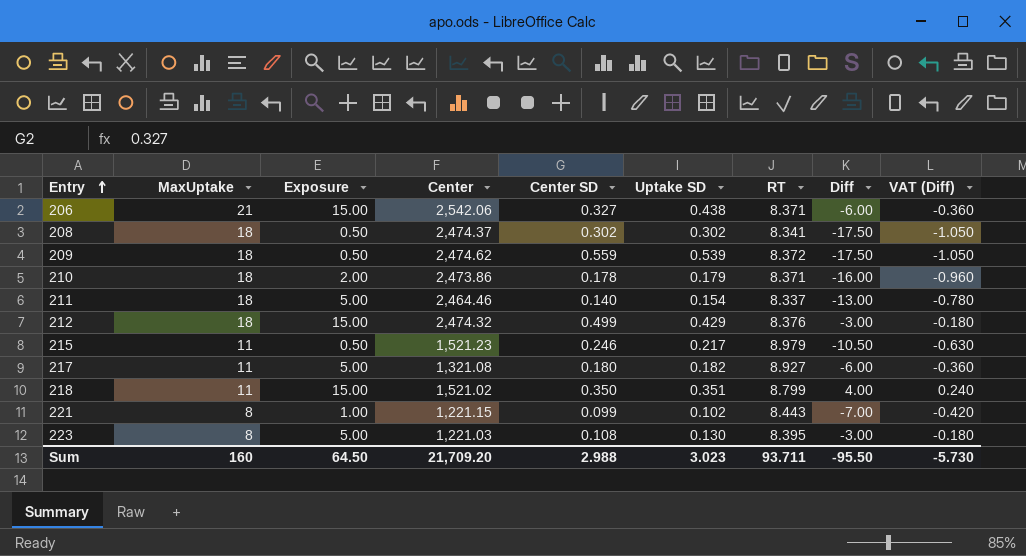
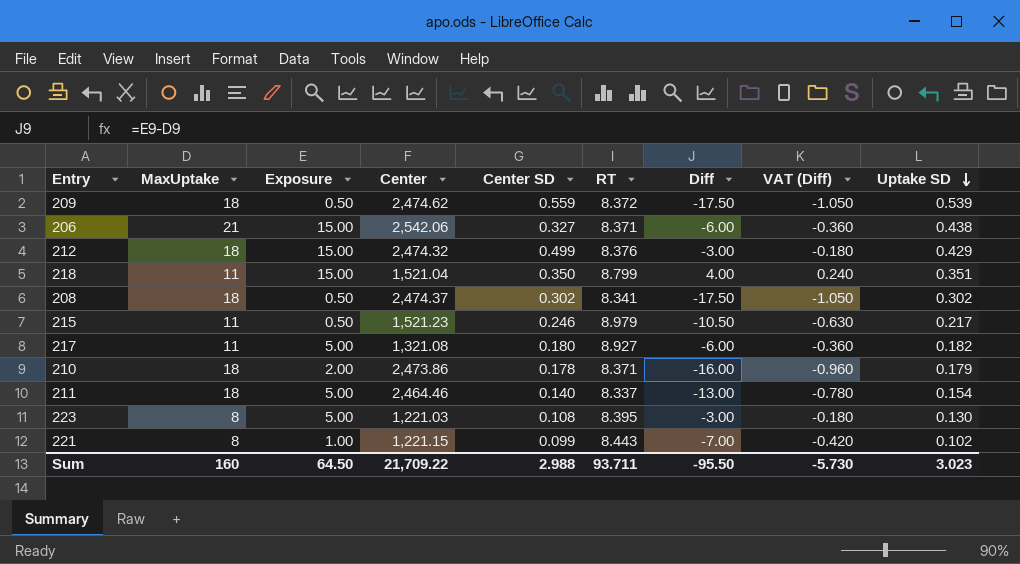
row order: Entry ascending -> Uptake SD descending
column Uptake SD | position: 6 -> 9
218 | Center: 1,521.02 -> 1,521.04
Sum | Center: 21,709.20 -> 21,709.22

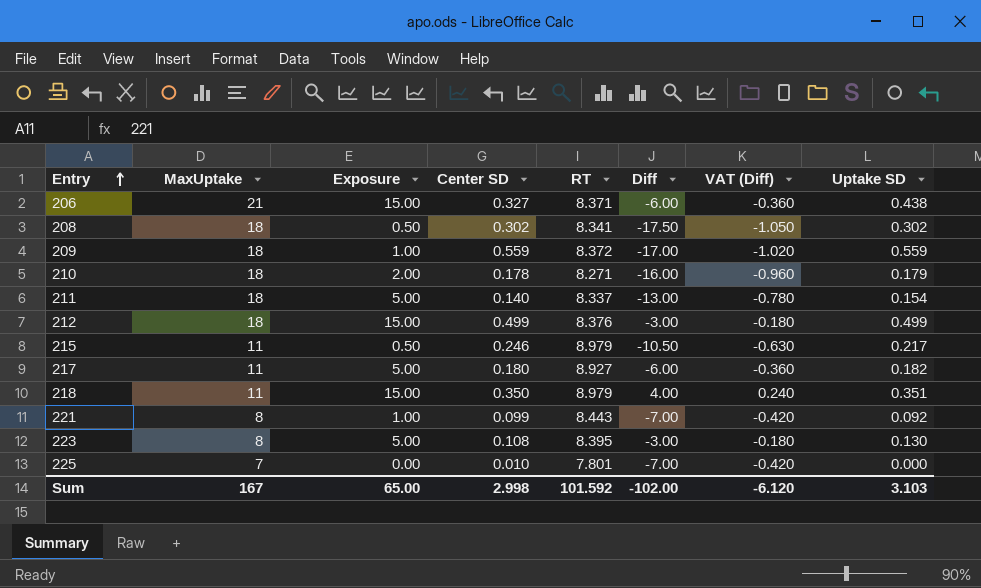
row order: Uptake SD descending -> Entry ascending
column Center | position: 4 -> none
209 | Exposure: 0.50 -> 1.00
209 | Diff: -17.50 -> -17.00
209 | VAT (Diff): -1.050 -> -1.020
209 | Uptake SD: 0.539 -> 0.559
210 | RT: 8.371 -> 8.271
212 | Uptake SD: 0.429 -> 0.499
218 | RT: 8.799 -> 8.979
221 | Uptake SD: 0.102 -> 0.092
row 225: none -> 7 | 0.00 | 0.010 | 7.801 | -7.00 | -0.420 | 0.000
Sum | MaxUptake: 160 -> 167
Sum | Exposure: 64.50 -> 65.00
Sum | Center SD: 2.988 -> 2.998
Sum | RT: 93.711 -> 101.592
Sum | Diff: -95.50 -> -102.00
Sum | VAT (Diff): -5.730 -> -6.120
Sum | Uptake SD: 3.023 -> 3.103

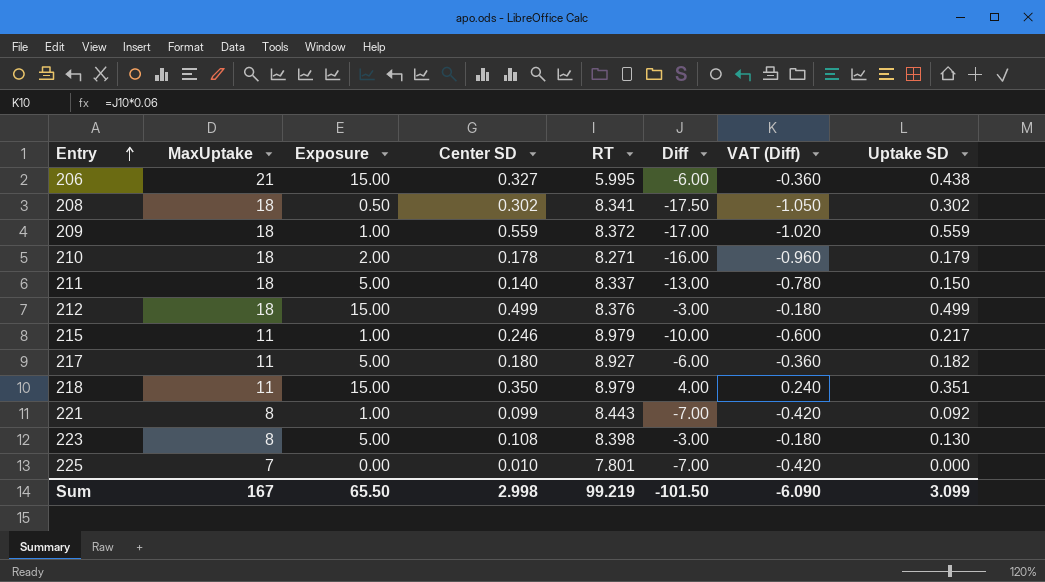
206 | RT: 8.371 -> 5.995
211 | Uptake SD: 0.154 -> 0.150
215 | Exposure: 0.50 -> 1.00
215 | Diff: -10.50 -> -10.00
215 | VAT (Diff): -0.630 -> -0.600
223 | RT: 8.395 -> 8.398
Sum | Exposure: 65.00 -> 65.50
Sum | RT: 101.592 -> 99.219
Sum | Diff: -102.00 -> -101.50
Sum | VAT (Diff): -6.120 -> -6.090
Sum | Uptake SD: 3.103 -> 3.099

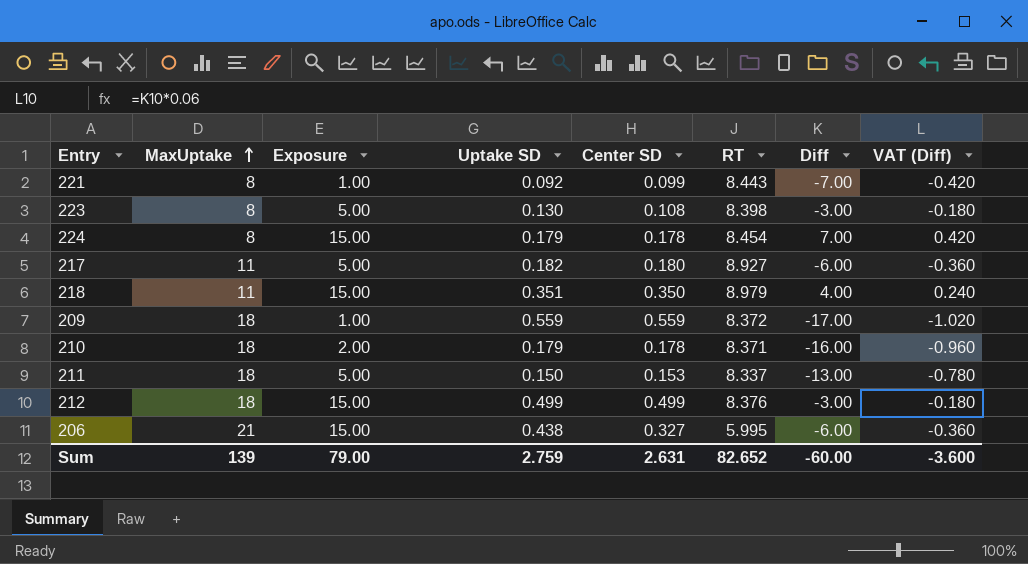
row order: Entry ascending -> MaxUptake ascending
column Uptake SD | position: 8 -> 4
row 208: 18 | 0.50 | 0.302 | 8.341 | -17.50 | -1.050 | 0.302 -> none
row 215: 11 | 1.00 | 0.246 | 8.979 | -10.00 | -0.600 | 0.217 -> none
row 225: 7 | 0.00 | 0.010 | 7.801 | -7.00 | -0.420 | 0.000 -> none
row 224: none -> 8 | 15.00 | 0.179 | 0.178 | 8.454 | 7.00 | 0.420
210 | RT: 8.271 -> 8.371
211 | Center SD: 0.140 -> 0.153
Sum | MaxUptake: 167 -> 139
Sum | Exposure: 65.50 -> 79.00
Sum | Uptake SD: 3.099 -> 2.759
Sum | Center SD: 2.998 -> 2.631
Sum | RT: 99.219 -> 82.652
Sum | Diff: -101.50 -> -60.00
Sum | VAT (Diff): -6.090 -> -3.600

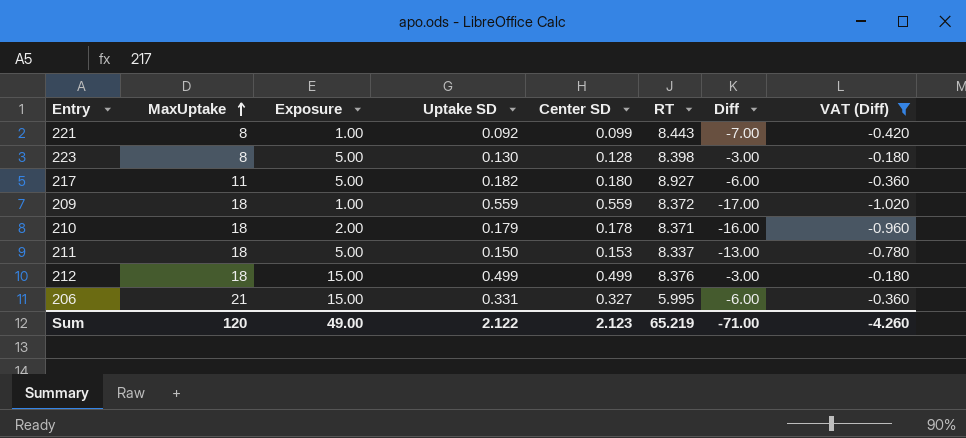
filter: none -> VAT (Diff) <= -0.180
223 | Center SD: 0.108 -> 0.128
206 | Uptake SD: 0.438 -> 0.331
Sum | MaxUptake: 139 -> 120
Sum | Exposure: 79.00 -> 49.00
Sum | Uptake SD: 2.759 -> 2.122
Sum | Center SD: 2.631 -> 2.123
Sum | RT: 82.652 -> 65.219
Sum | Diff: -60.00 -> -71.00
Sum | VAT (Diff): -3.600 -> -4.260

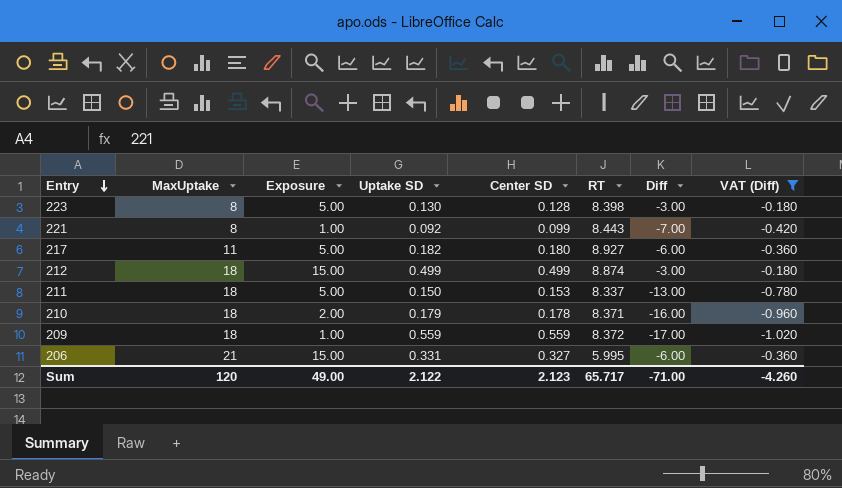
row order: MaxUptake ascending -> Entry descending
212 | RT: 8.376 -> 8.874
Sum | RT: 65.219 -> 65.717

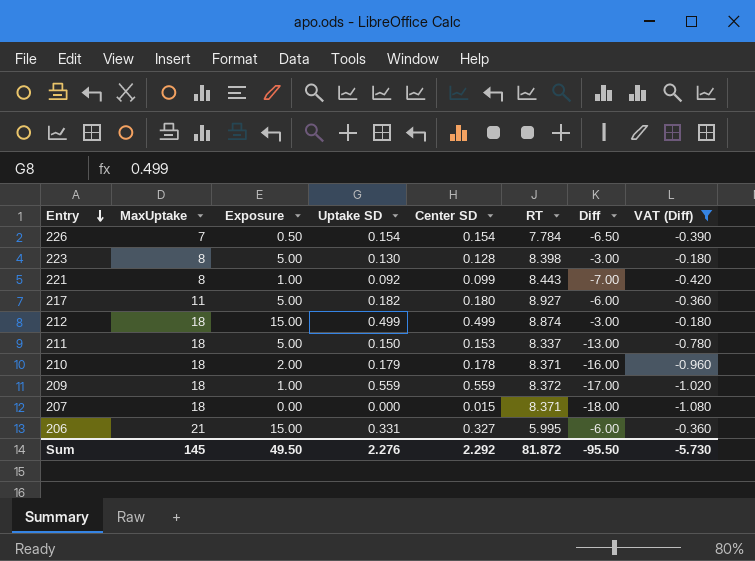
row 226: none -> 7 | 0.50 | 0.154 | 0.154 | 7.784 | -6.50 | -0.390
row 207: none -> 18 | 0.00 | 0.000 | 0.015 | 8.371 | -18.00 | -1.080
Sum | MaxUptake: 120 -> 145
Sum | Exposure: 49.00 -> 49.50
Sum | Uptake SD: 2.122 -> 2.276
Sum | Center SD: 2.123 -> 2.292
Sum | RT: 65.717 -> 81.872
Sum | Diff: -71.00 -> -95.50
Sum | VAT (Diff): -4.260 -> -5.730

